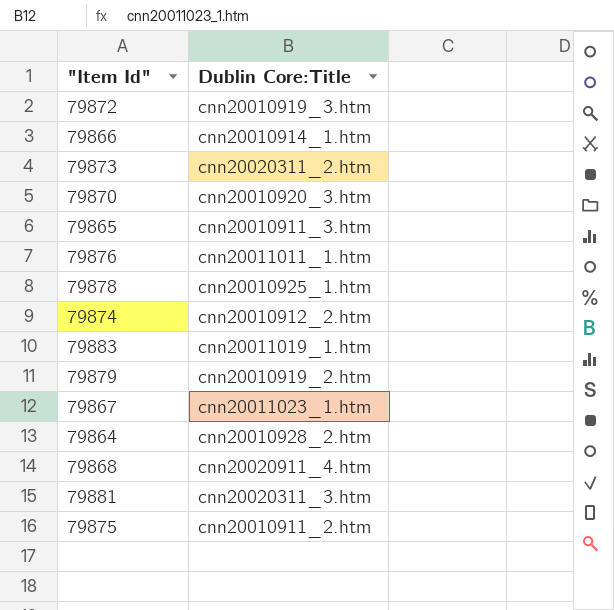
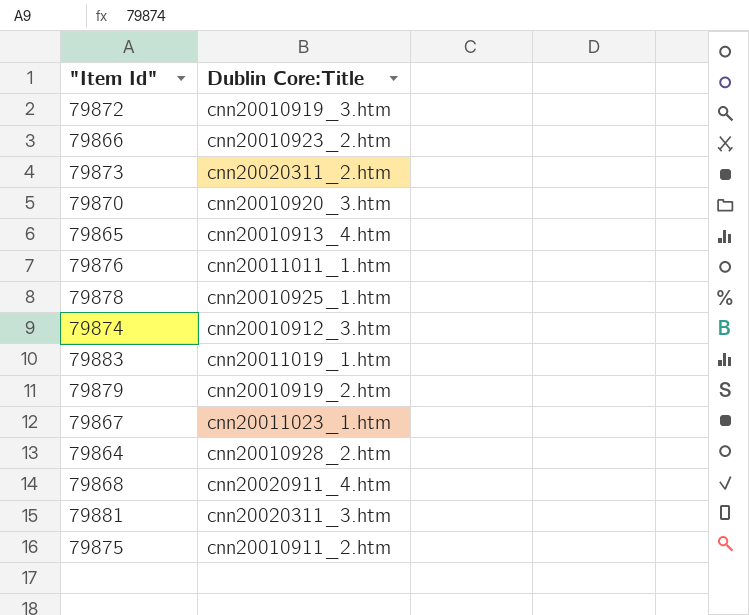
79866 | Dublin Core:Title: cnn20010914_1.htm -> cnn20010923_2.htm
79865 | Dublin Core:Title: cnn20010911_3.htm -> cnn20010913_4.htm
79874 | Dublin Core:Title: cnn20010912_2.htm -> cnn20010912_3.htm

